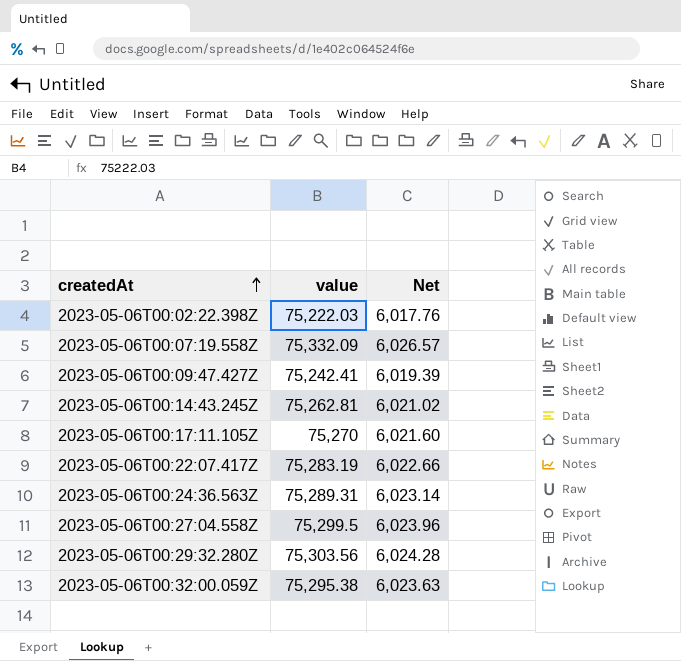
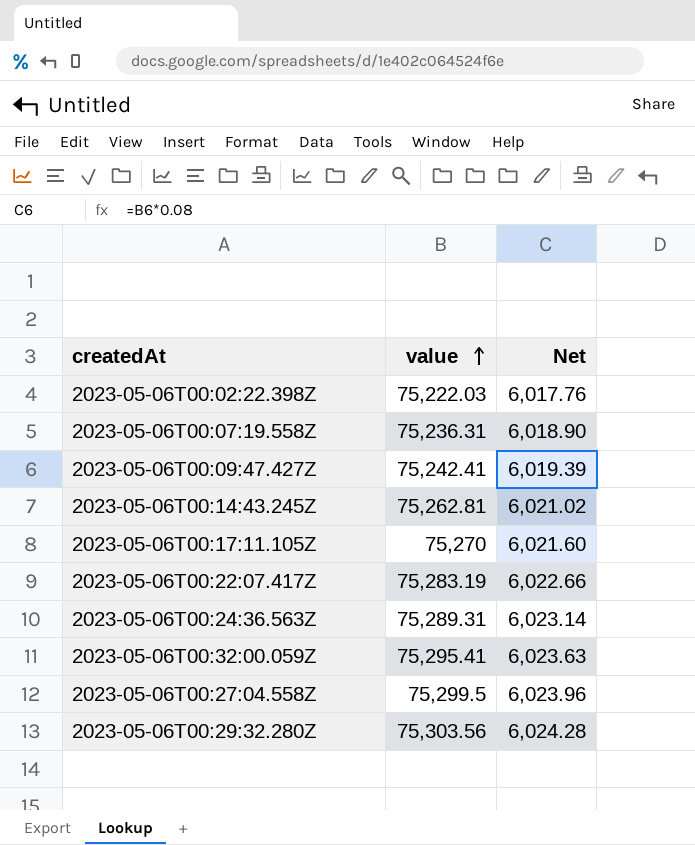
row order: createdAt ascending -> value ascending
2023-05-06T00:07:19.558Z | value: 75,332.09 -> 75,236.31
2023-05-06T00:07:19.558Z | Net: 6,026.57 -> 6,018.90
2023-05-06T00:32:00.059Z | value: 75,295.38 -> 75,295.41

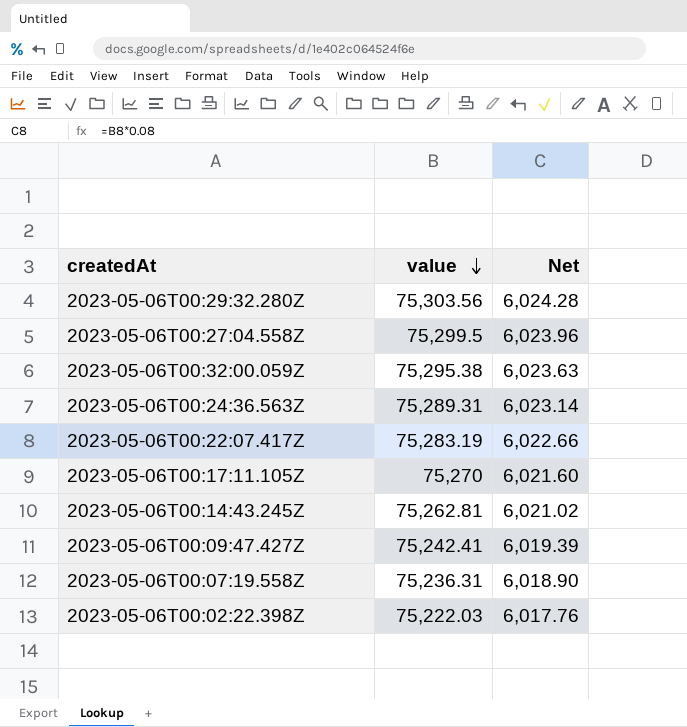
row order: value ascending -> value descending
2023-05-06T00:32:00.059Z | value: 75,295.41 -> 75,295.38

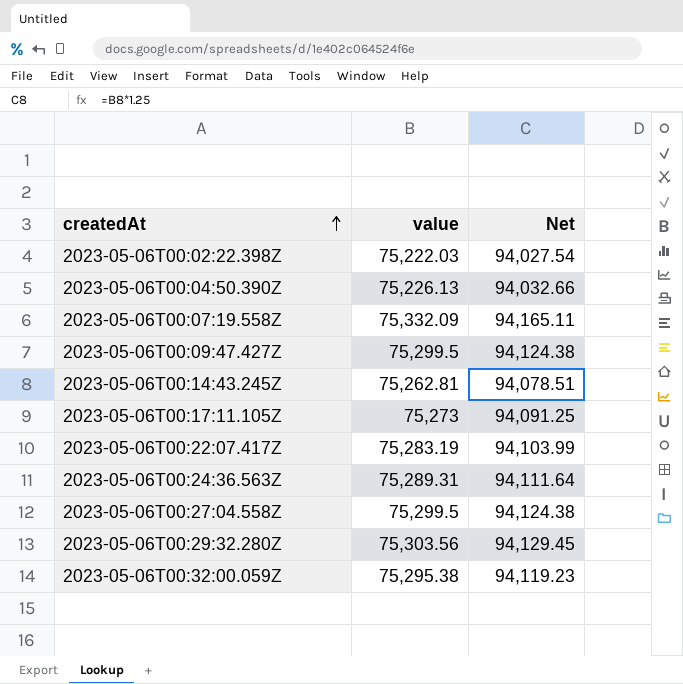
row order: value descending -> createdAt ascending
column Net | formula: [value] * 0.08 -> [value] * 1.25
row 2023-05-06T00:04:50.390Z: none -> 75,226.13 | 94,032.66
2023-05-06T00:07:19.558Z | value: 75,236.31 -> 75,332.09
2023-05-06T00:09:47.427Z | value: 75,242.41 -> 75,299.5
2023-05-06T00:17:11.105Z | value: 75,270 -> 75,273

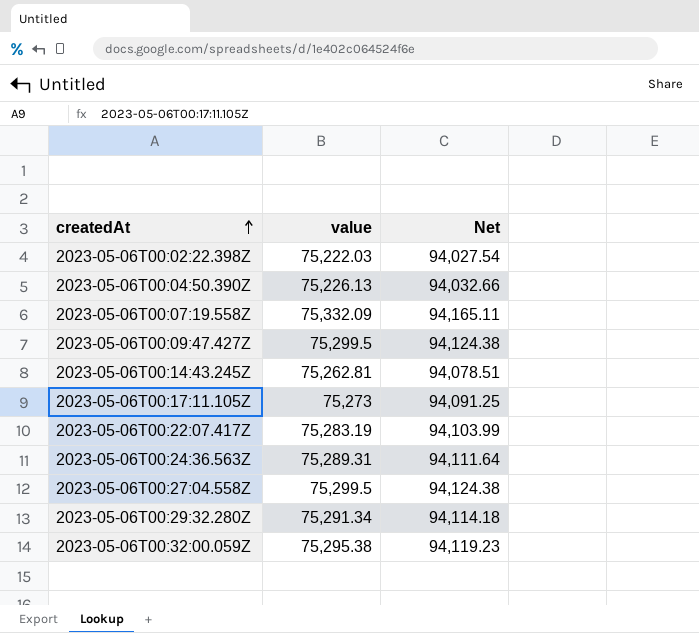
2023-05-06T00:29:32.280Z | value: 75,303.56 -> 75,291.34
2023-05-06T00:29:32.280Z | Net: 94,129.45 -> 94,114.18

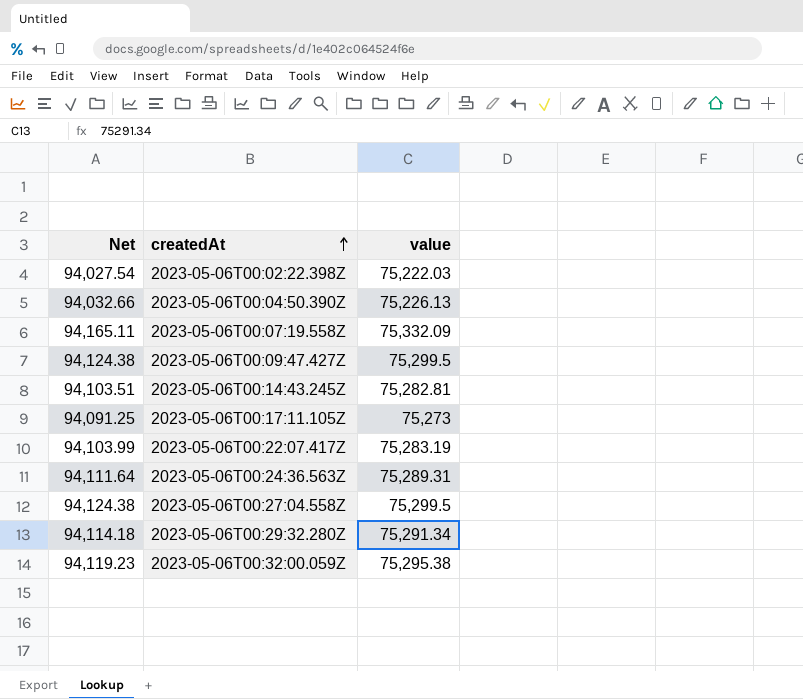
column Net | position: 3 -> 1
2023-05-06T00:14:43.245Z | Net: 94,078.51 -> 94,103.51
2023-05-06T00:14:43.245Z | value: 75,262.81 -> 75,282.81

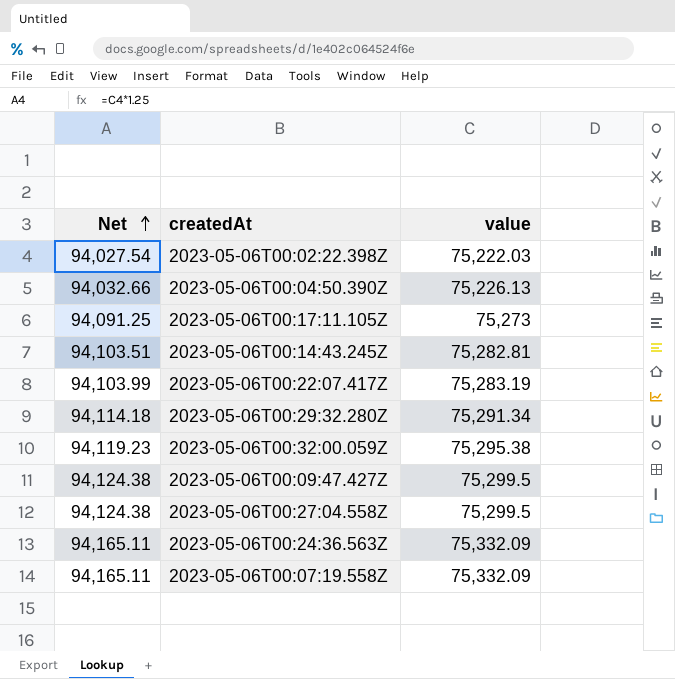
row order: createdAt ascending -> Net ascending
2023-05-06T00:24:36.563Z | Net: 94,111.64 -> 94,165.11
2023-05-06T00:24:36.563Z | value: 75,289.31 -> 75,332.09

